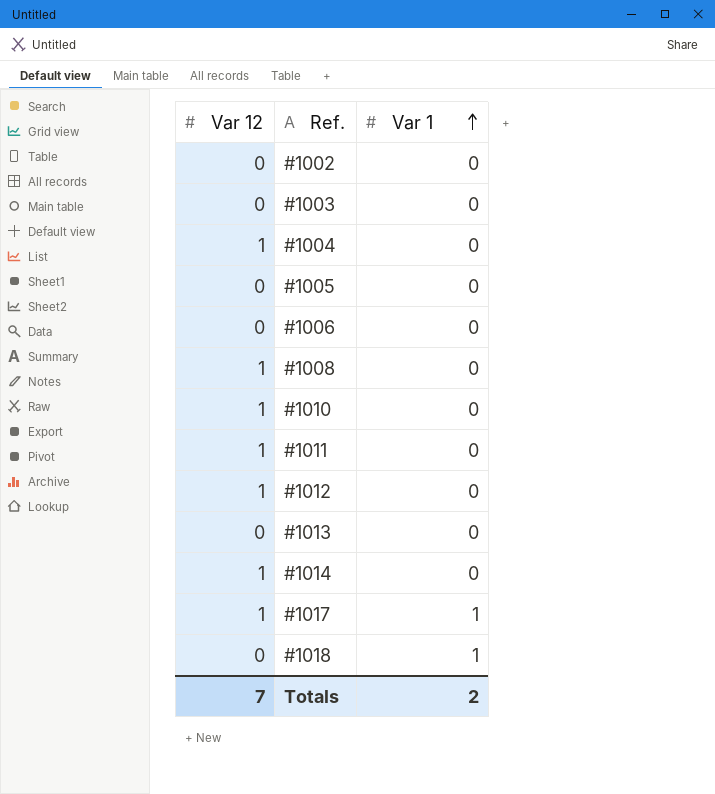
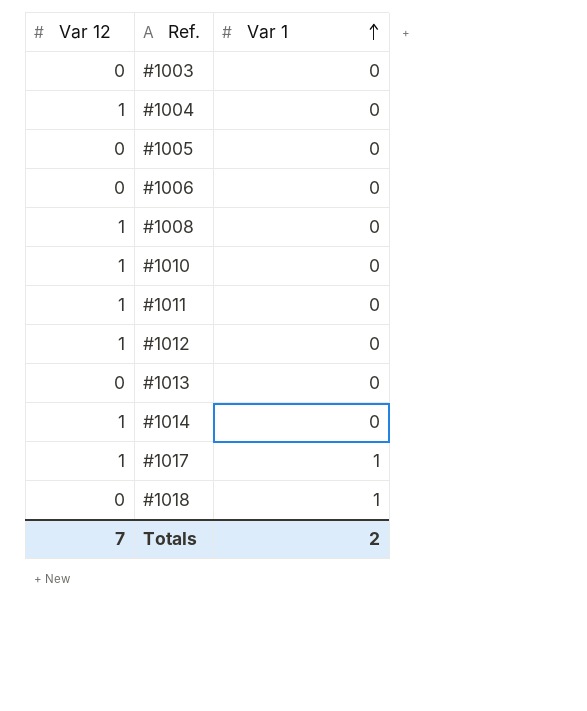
row #1002: 0 | 0 -> none

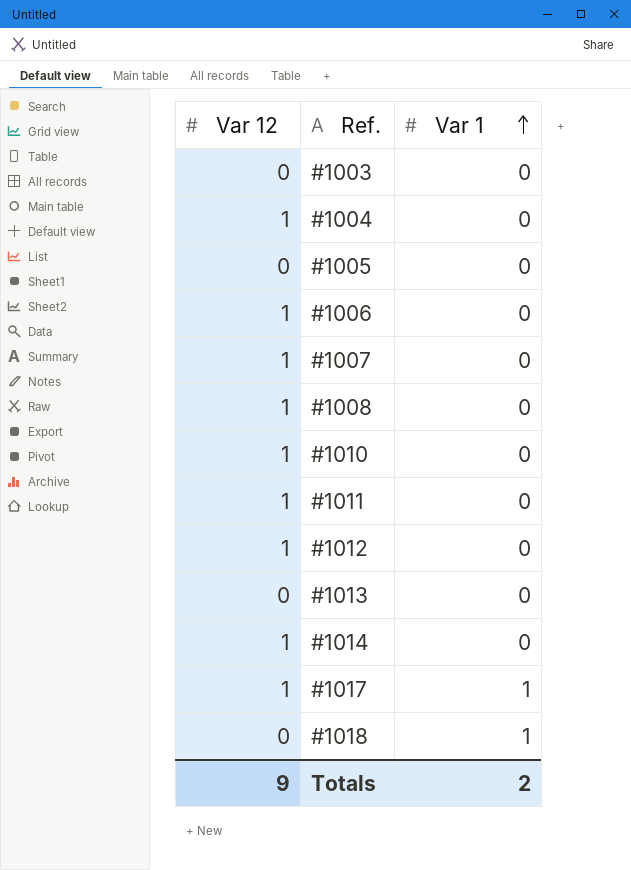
#1006 | Var 12: 0 -> 1
row #1007: none -> 1 | 0
Totals | Var 12: 7 -> 9

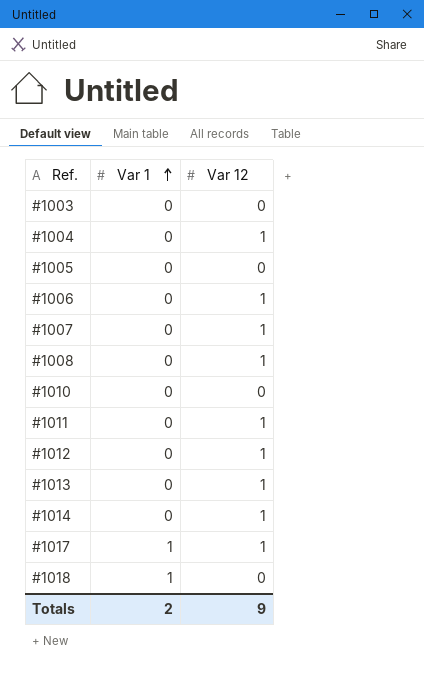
column Var 12 | position: 1 -> 3
#1010 | Var 12: 1 -> 0
#1013 | Var 12: 0 -> 1

